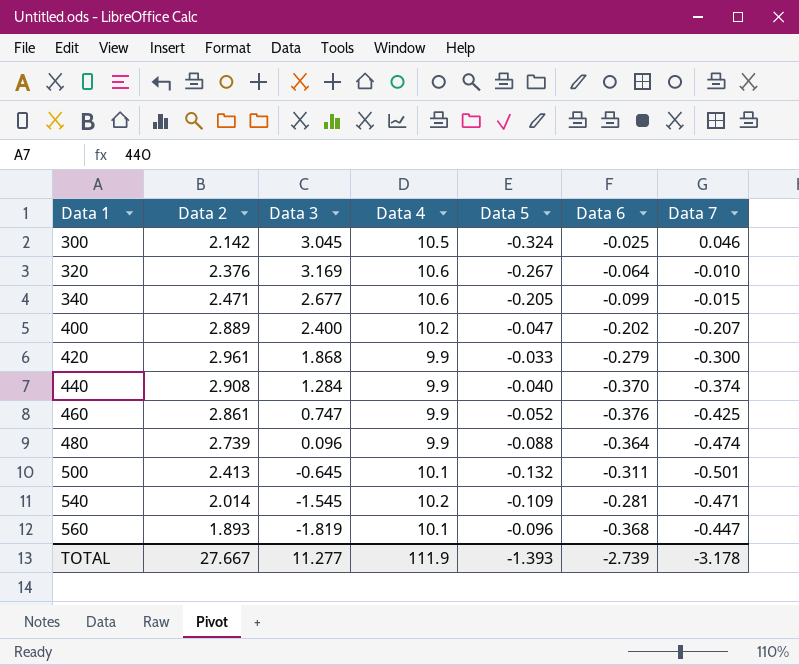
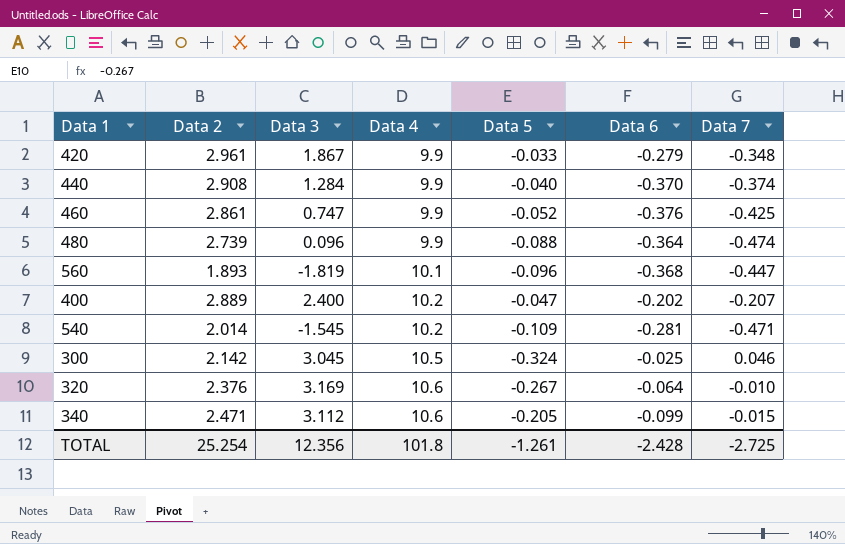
row order: Data 1 ascending -> Data 4 ascending
row 500: 2.413 | -0.645 | 10.1 | -0.132 | -0.311 | -0.501 -> none
420 | Data 3: 1.868 -> 1.867
420 | Data 7: -0.300 -> -0.348
340 | Data 3: 2.677 -> 3.112
TOTAL | Data 2: 27.667 -> 25.254
TOTAL | Data 3: 11.277 -> 12.356
TOTAL | Data 4: 111.9 -> 101.8
TOTAL | Data 5: -1.393 -> -1.261
TOTAL | Data 6: -2.739 -> -2.428
TOTAL | Data 7: -3.178 -> -2.725

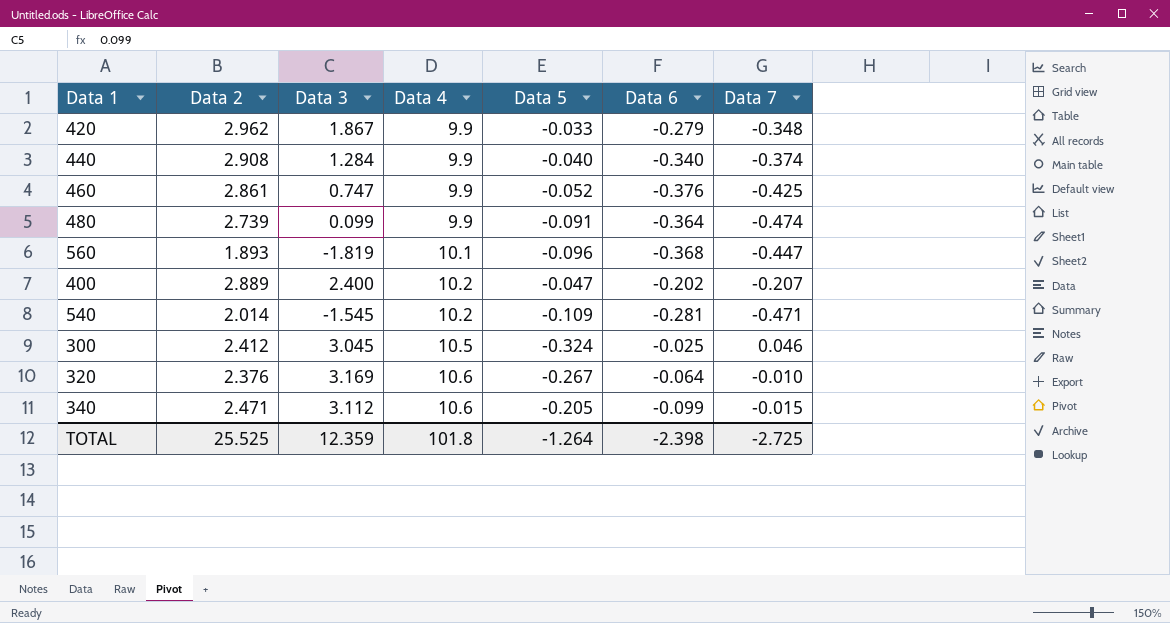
420 | Data 2: 2.961 -> 2.962
440 | Data 6: -0.370 -> -0.340
480 | Data 3: 0.096 -> 0.099
480 | Data 5: -0.088 -> -0.091
300 | Data 2: 2.142 -> 2.412
TOTAL | Data 2: 25.254 -> 25.525
TOTAL | Data 3: 12.356 -> 12.359
TOTAL | Data 5: -1.261 -> -1.264
TOTAL | Data 6: -2.428 -> -2.398

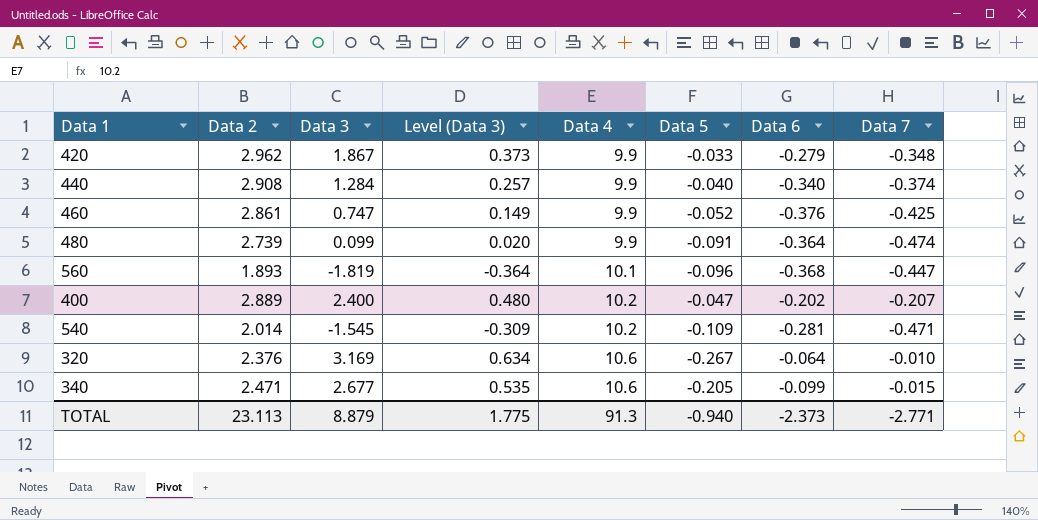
column Level (Data 3) | formula: none -> [Data 3] * 0.2
row 300: 2.412 | 3.045 | 10.5 | -0.324 | -0.025 | 0.046 -> none
340 | Data 3: 3.112 -> 2.677
TOTAL | Data 2: 25.525 -> 23.113
TOTAL | Data 3: 12.359 -> 8.879
TOTAL | Data 4: 101.8 -> 91.3
TOTAL | Data 5: -1.264 -> -0.940
TOTAL | Data 6: -2.398 -> -2.373
TOTAL | Data 7: -2.725 -> -2.771

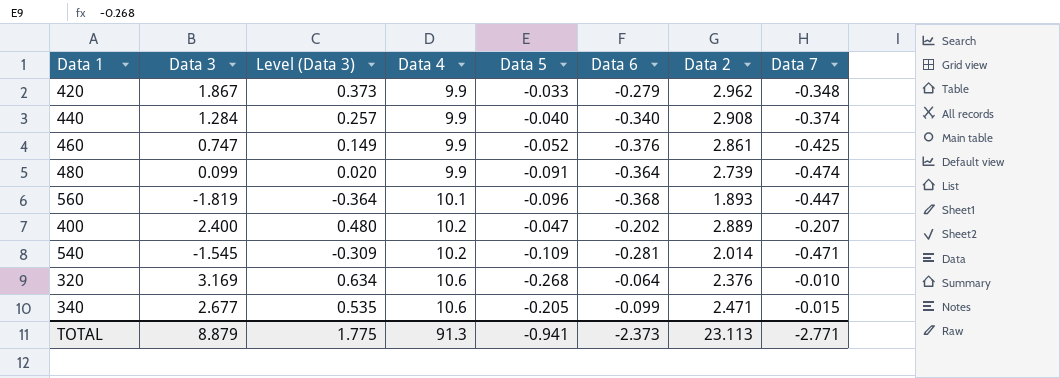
column Data 2 | position: 2 -> 7
320 | Data 5: -0.267 -> -0.268
TOTAL | Data 5: -0.940 -> -0.941

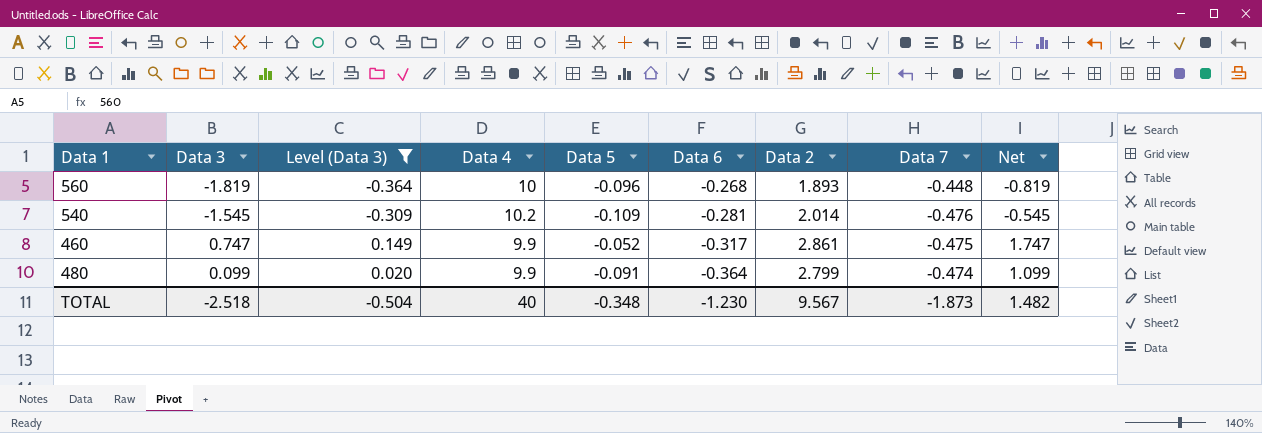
filter: none -> Level (Data 3) <= 0.149
row order: Data 4 ascending -> Data 6 descending
column Net | formula: none -> [Data 3] + 1
560 | Data 4: 10.1 -> 10
560 | Data 6: -0.368 -> -0.268
560 | Data 7: -0.447 -> -0.448
540 | Data 7: -0.471 -> -0.476
460 | Data 6: -0.376 -> -0.317
460 | Data 7: -0.425 -> -0.475
480 | Data 2: 2.739 -> 2.799
TOTAL | Data 3: 8.879 -> -2.518
TOTAL | Level (Data 3): 1.775 -> -0.504
TOTAL | Data 4: 91.3 -> 40
TOTAL | Data 5: -0.941 -> -0.348
TOTAL | Data 6: -2.373 -> -1.230
TOTAL | Data 2: 23.113 -> 9.567
TOTAL | Data 7: -2.771 -> -1.873

